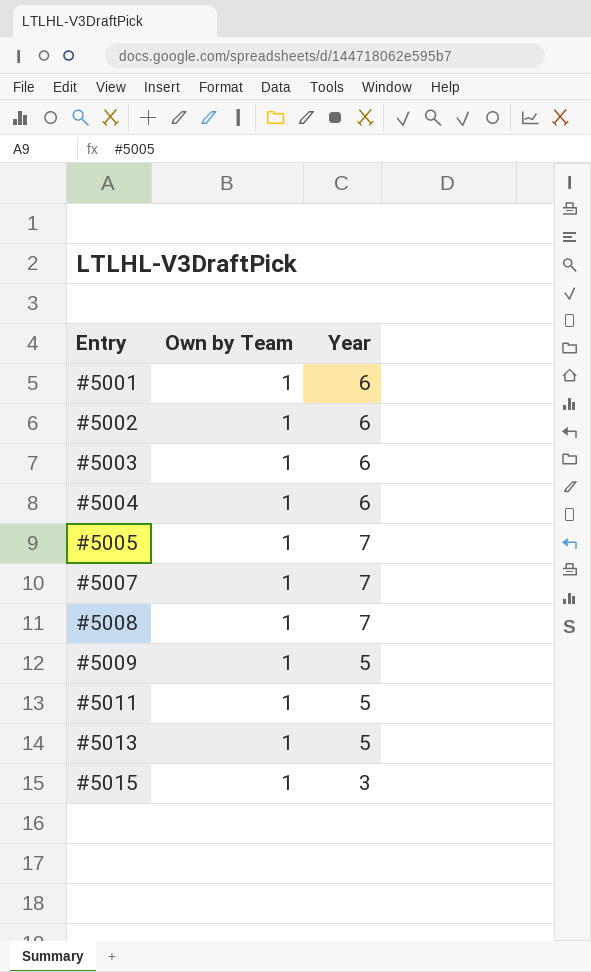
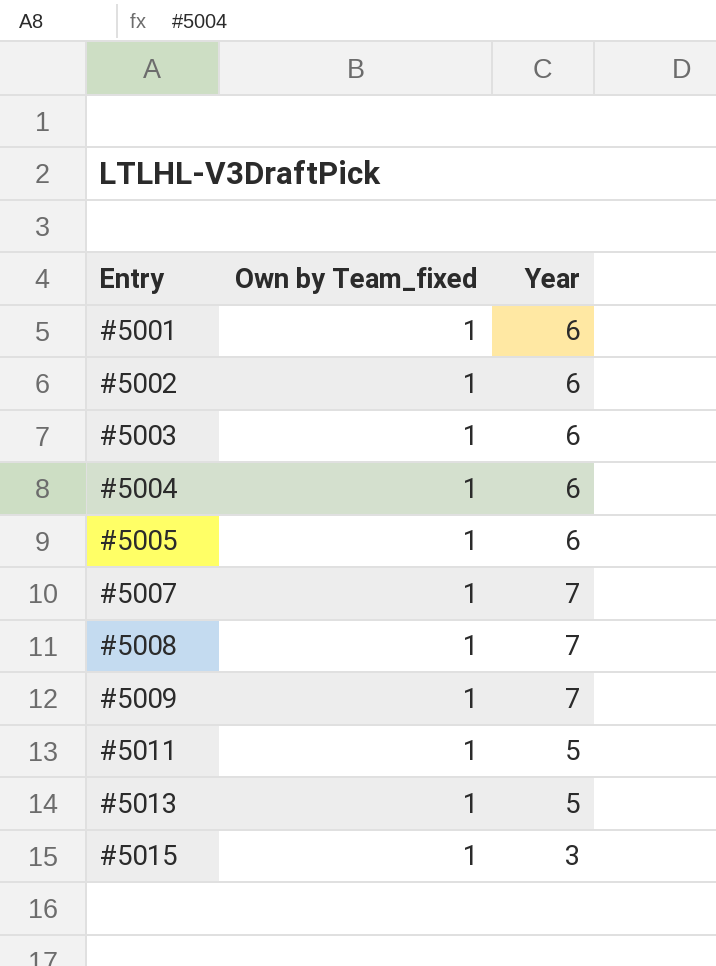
column name: Own by Team -> Own by Team_fixed
#5005 | Year: 7 -> 6
#5009 | Year: 5 -> 7

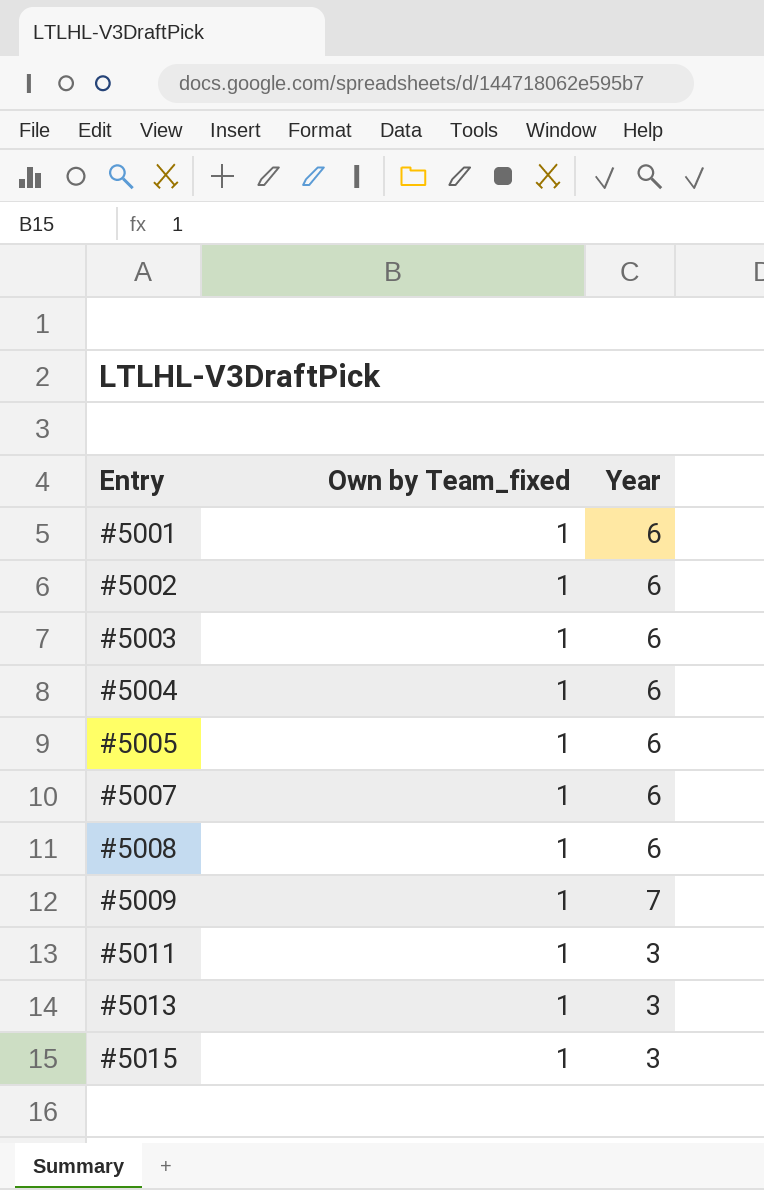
#5007 | Year: 7 -> 6
#5008 | Year: 7 -> 6
#5011 | Year: 5 -> 3
#5013 | Year: 5 -> 3

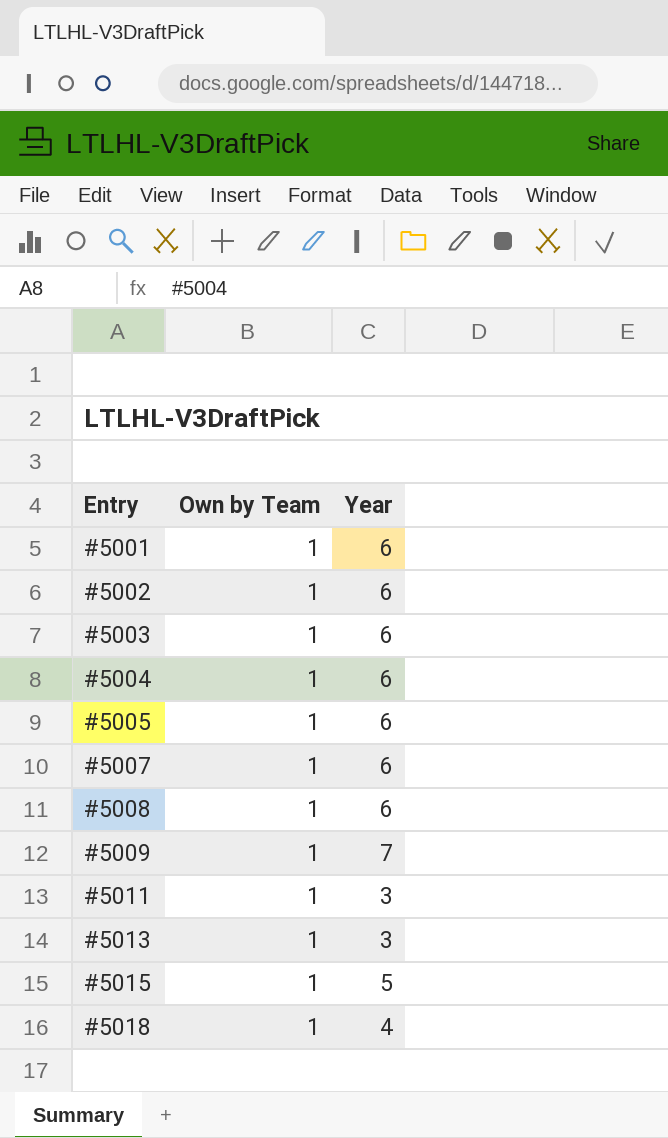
column name: Own by Team_fixed -> Own by Team
#5015 | Year: 3 -> 5
row #5018: none -> 1 | 4

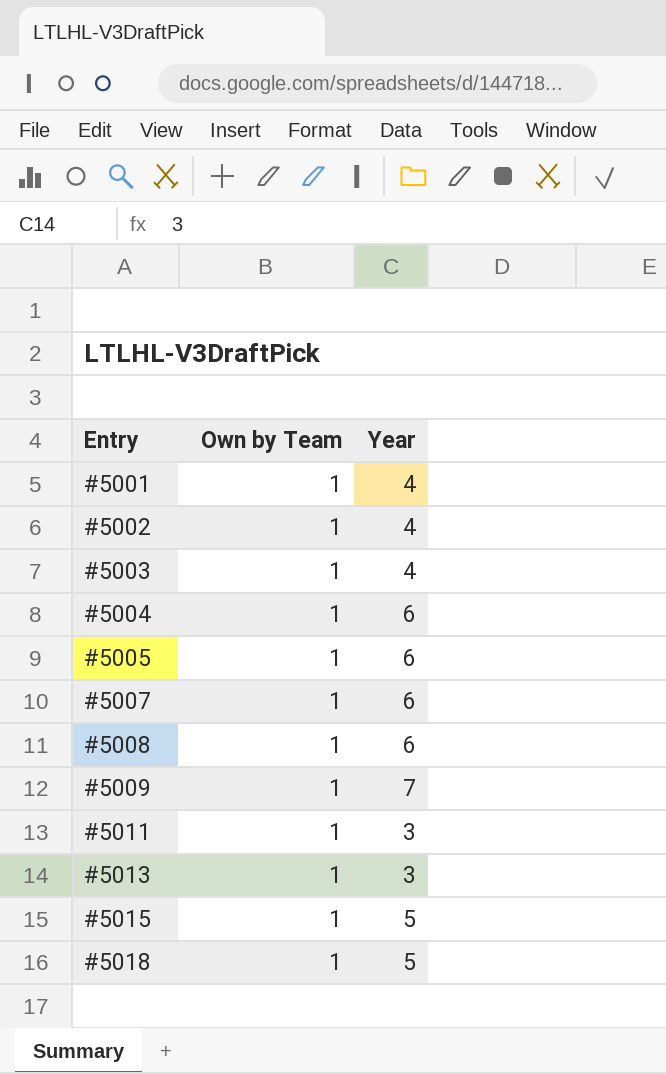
#5001 | Year: 6 -> 4
#5002 | Year: 6 -> 4
#5003 | Year: 6 -> 4
#5018 | Year: 4 -> 5

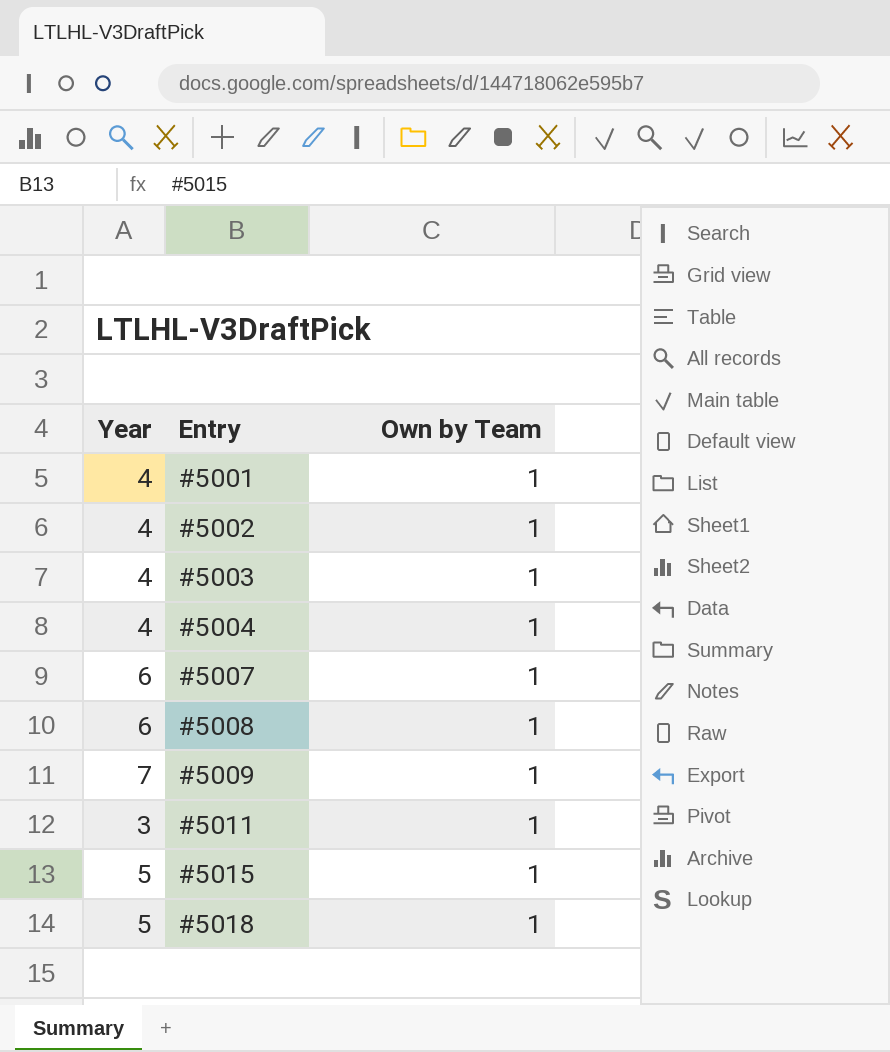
column Year | position: 3 -> 1
row #5005: 1 | 6 -> none
row #5013: 1 | 3 -> none
#5004 | Year: 6 -> 4

